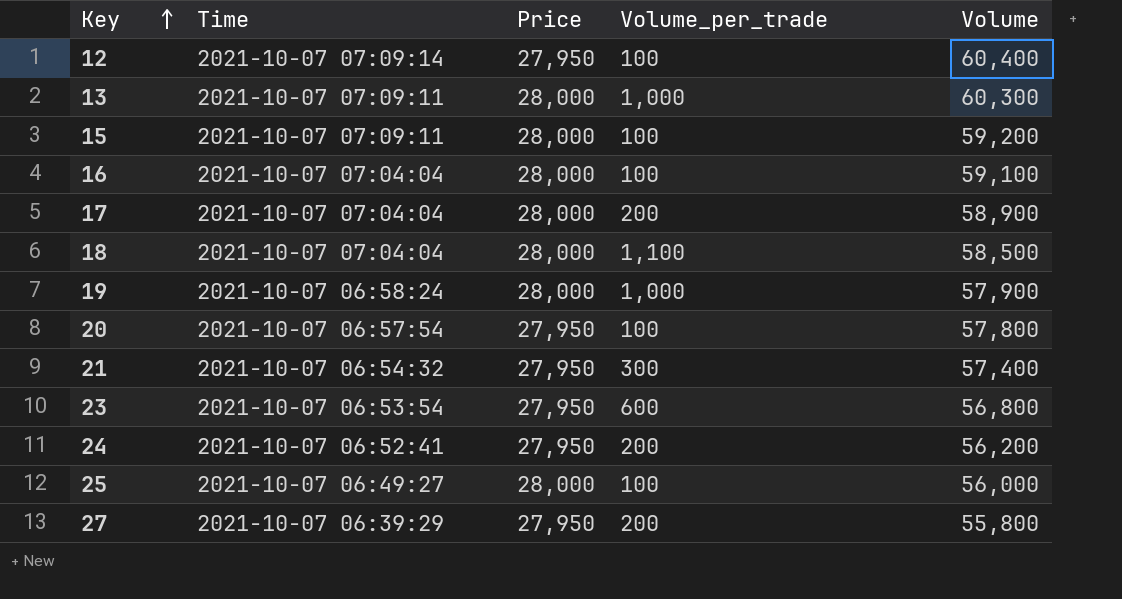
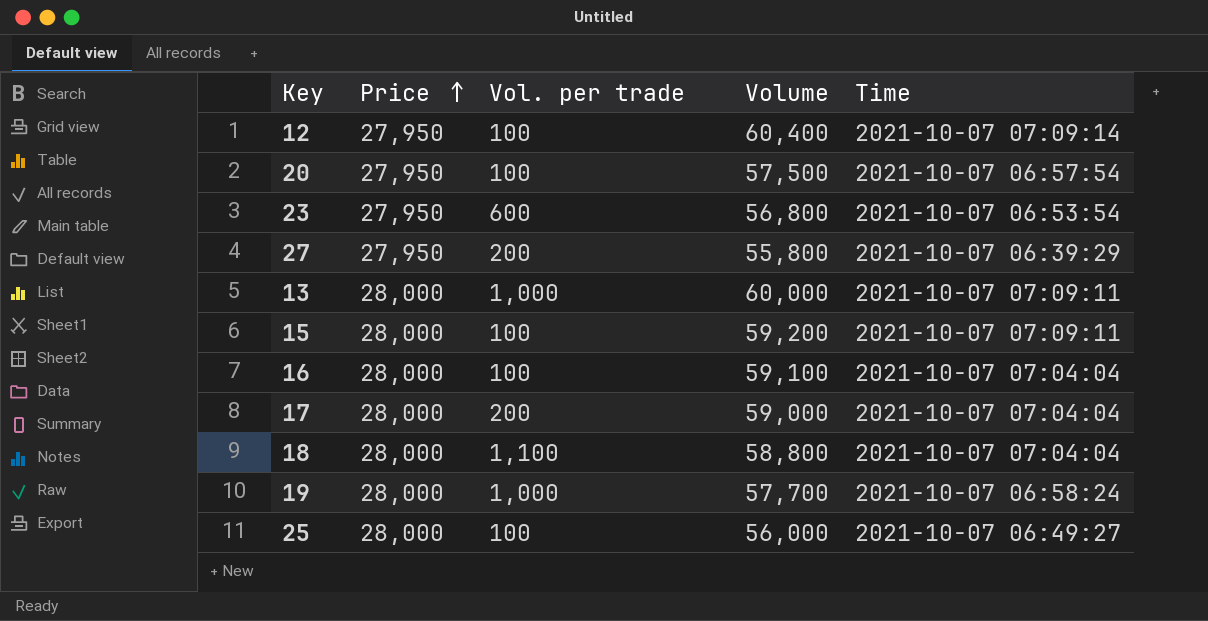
row order: Key ascending -> Price ascending
column name: Volume_per_trade -> Vol. per trade
column Time | position: 2 -> 5
row 21: 2021-10-07 06:54:32 | 27,950 | 300 | 57,400 -> none
row 24: 2021-10-07 06:52:41 | 27,950 | 200 | 56,200 -> none
20 | Volume: 57,800 -> 57,500
13 | Volume: 60,300 -> 60,000
17 | Volume: 58,900 -> 59,000
18 | Volume: 58,500 -> 58,800
19 | Volume: 57,900 -> 57,700

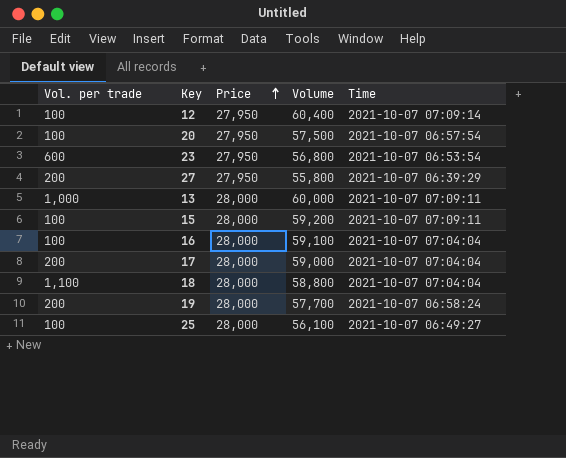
column Vol. per trade | position: 3 -> 1
19 | Vol. per trade: 1,000 -> 200
25 | Volume: 56,000 -> 56,100

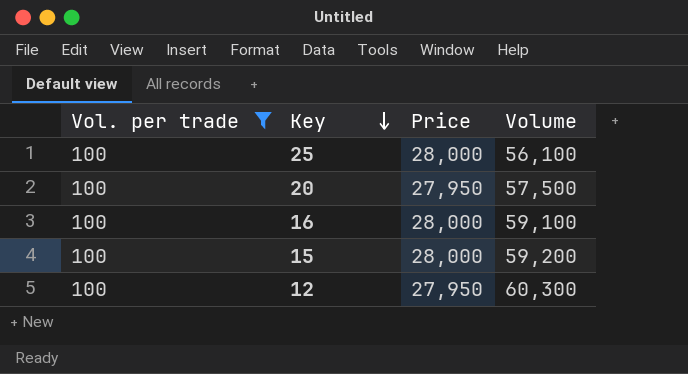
filter: none -> Vol. per trade = 100
row order: Price ascending -> Key descending
column Time | position: 5 -> none
12 | Volume: 60,400 -> 60,300

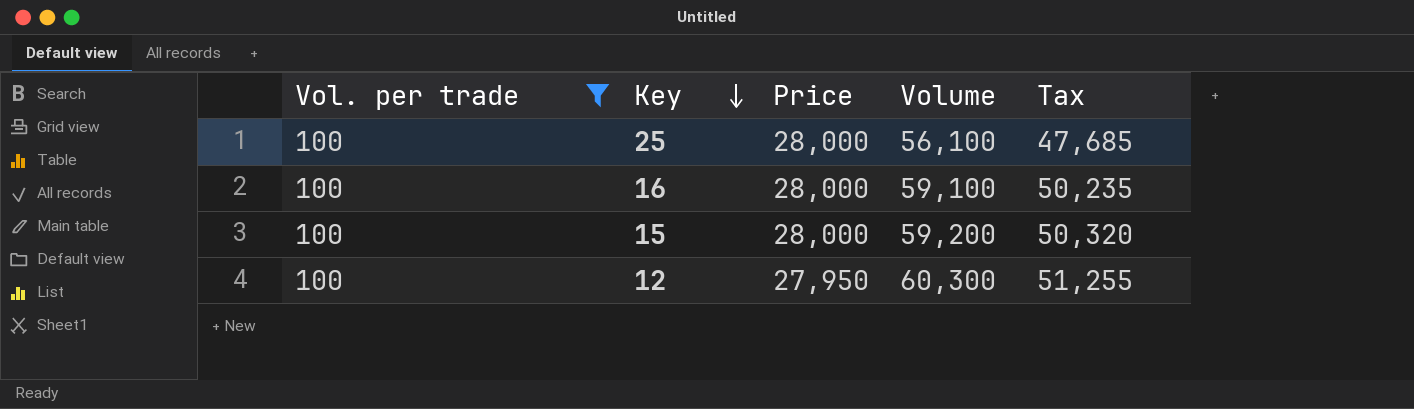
column Tax | formula: none -> [Volume] * 0.85
row 20: 100 | 27,950 | 57,500 -> none

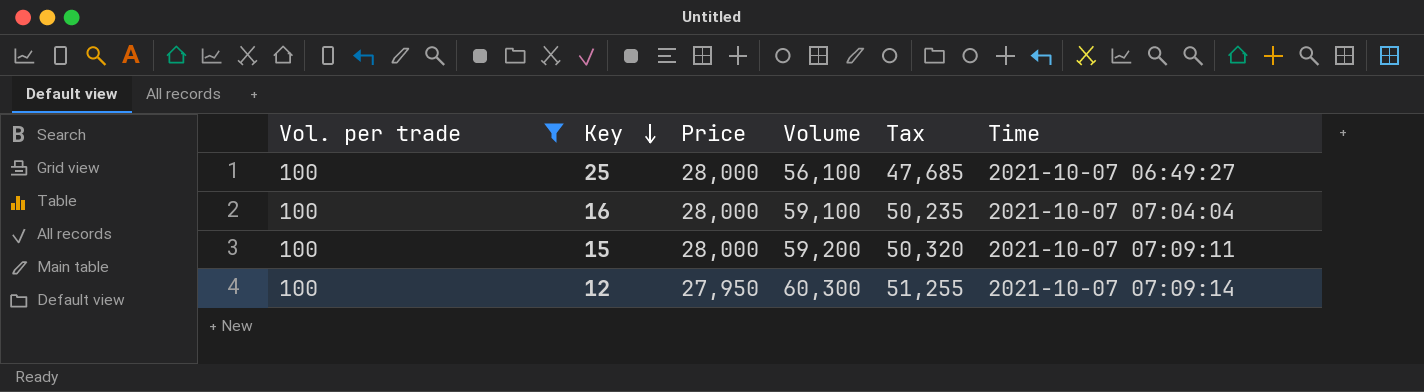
column Time | position: none -> 6

